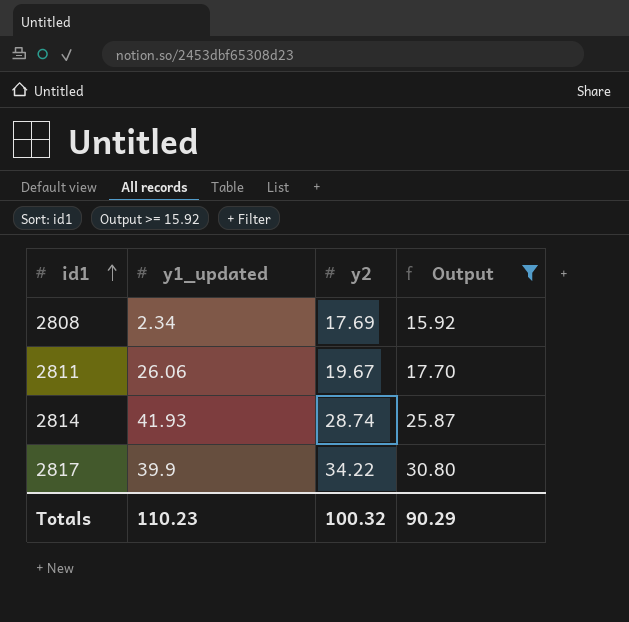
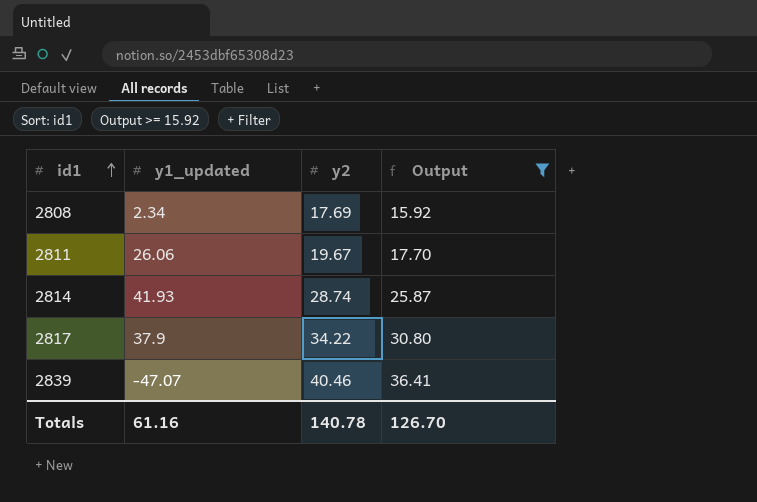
2817 | y1_updated: 39.9 -> 37.9
row 2839: none -> -47.07 | 40.46 | 36.41
Totals | y1_updated: 110.23 -> 61.16
Totals | y2: 100.32 -> 140.78
Totals | Output: 90.29 -> 126.70

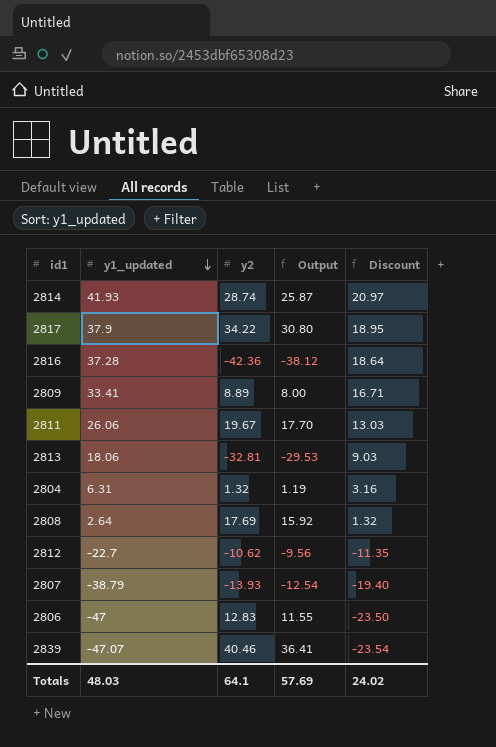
filter: Output >= 15.92 -> none
row order: id1 ascending -> y1_updated descending
column Discount | formula: none -> [y1_updated] * 0.5
2808 | y1_updated: 2.34 -> 2.64
Totals | y1_updated: 61.16 -> 48.03
Totals | y2: 140.78 -> 64.1
Totals | Output: 126.70 -> 57.69

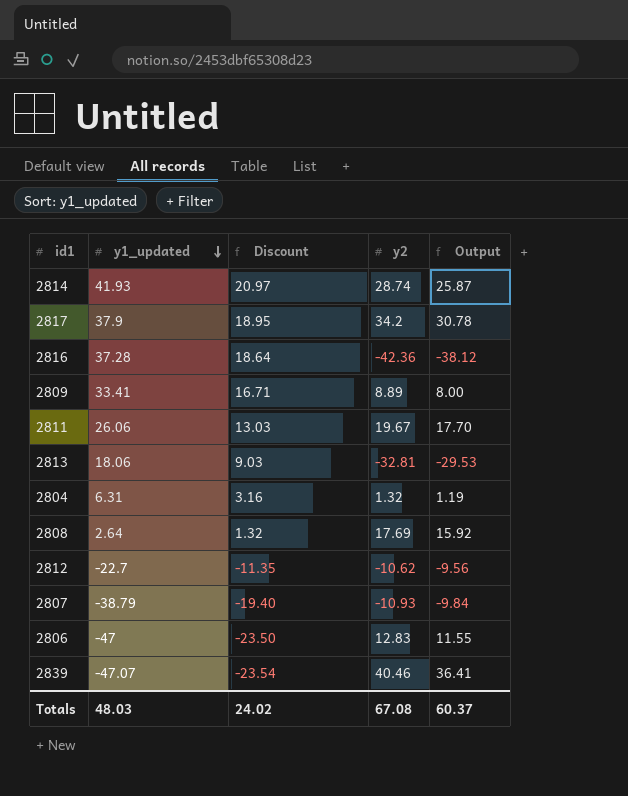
column Discount | position: 5 -> 3
2817 | y2: 34.22 -> 34.2
2817 | Output: 30.80 -> 30.78
2807 | y2: -13.93 -> -10.93
2807 | Output: -12.54 -> -9.84
Totals | y2: 64.1 -> 67.08
Totals | Output: 57.69 -> 60.37

